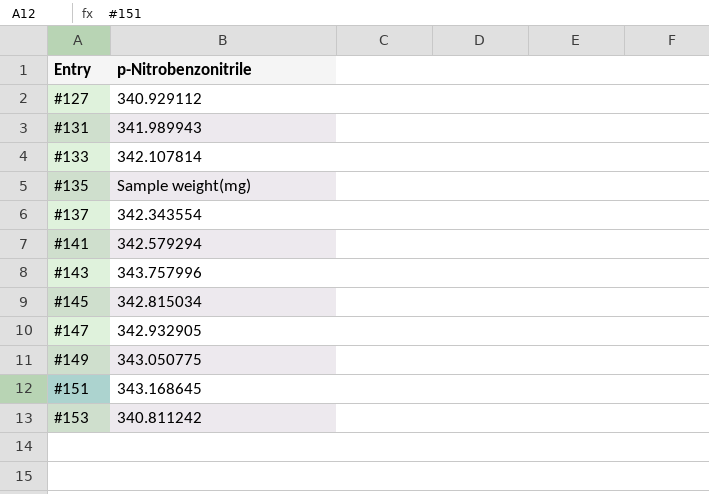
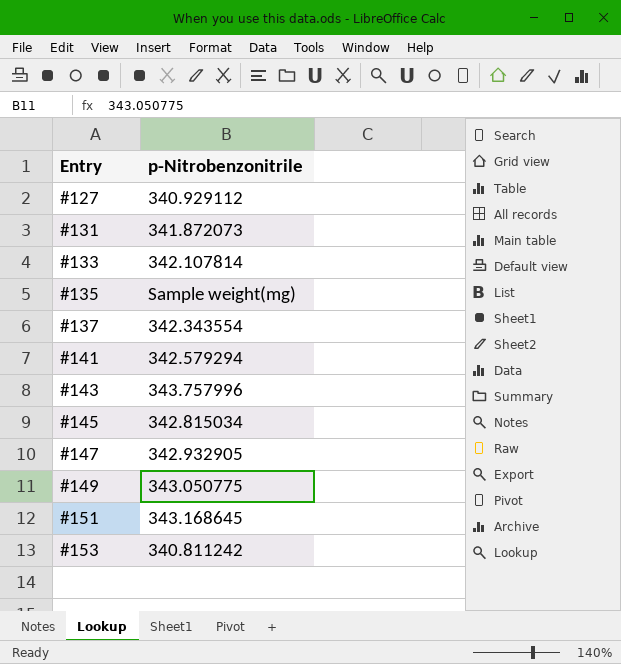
#131 | p-Nitrobenzonitrile: 341.989943 -> 341.872073

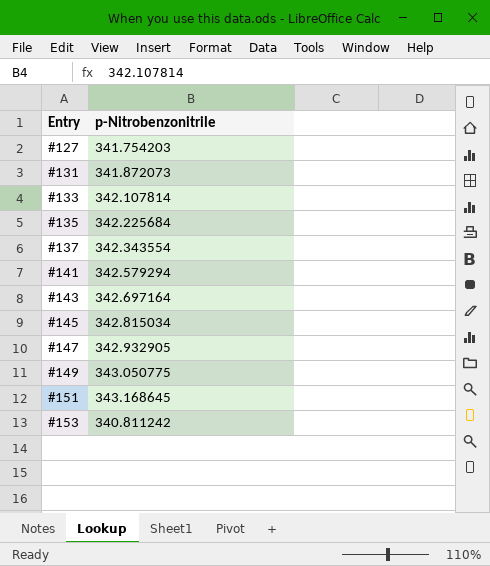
#127 | p-Nitrobenzonitrile: 340.929112 -> 341.754203
#135 | p-Nitrobenzonitrile: Sample weight(mg) -> 342.225684
#143 | p-Nitrobenzonitrile: 343.757996 -> 342.697164

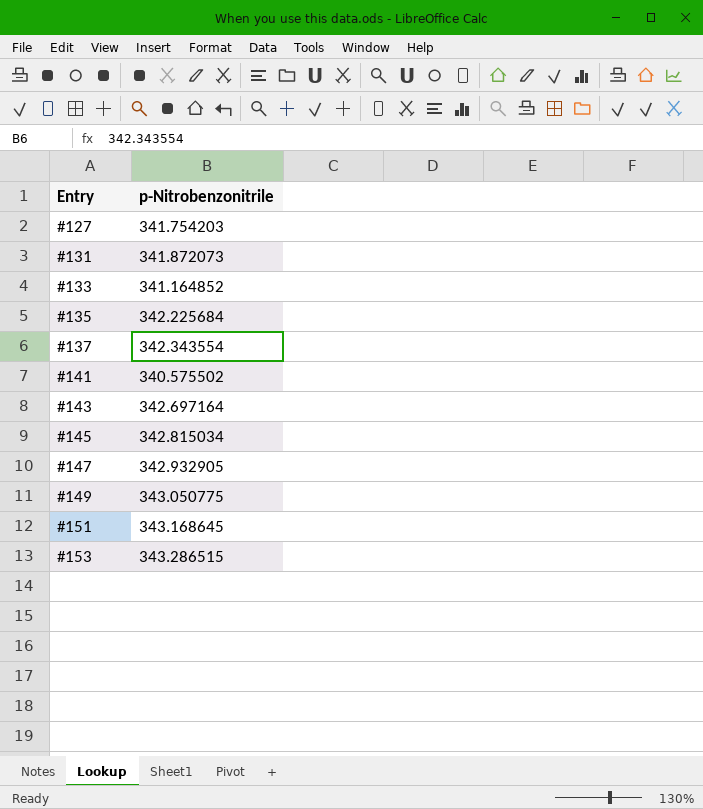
#133 | p-Nitrobenzonitrile: 342.107814 -> 341.164852
#141 | p-Nitrobenzonitrile: 342.579294 -> 340.575502
#153 | p-Nitrobenzonitrile: 340.811242 -> 343.286515

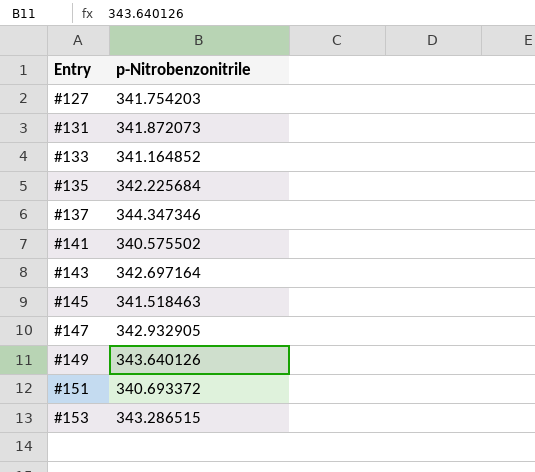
#137 | p-Nitrobenzonitrile: 342.343554 -> 344.347346
#145 | p-Nitrobenzonitrile: 342.815034 -> 341.518463
#149 | p-Nitrobenzonitrile: 343.050775 -> 343.640126
#151 | p-Nitrobenzonitrile: 343.168645 -> 340.693372

